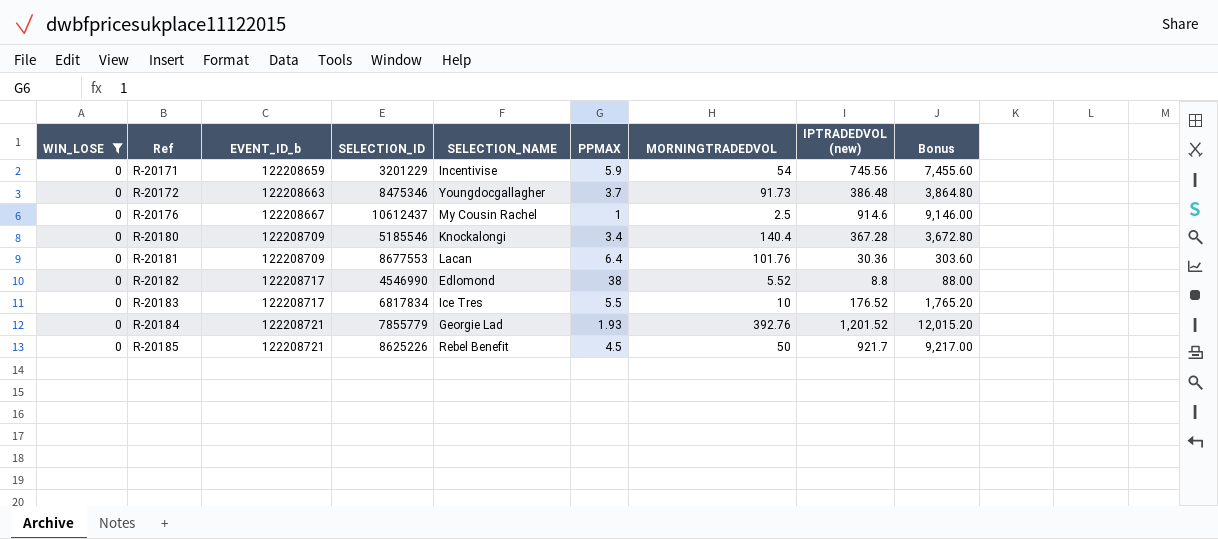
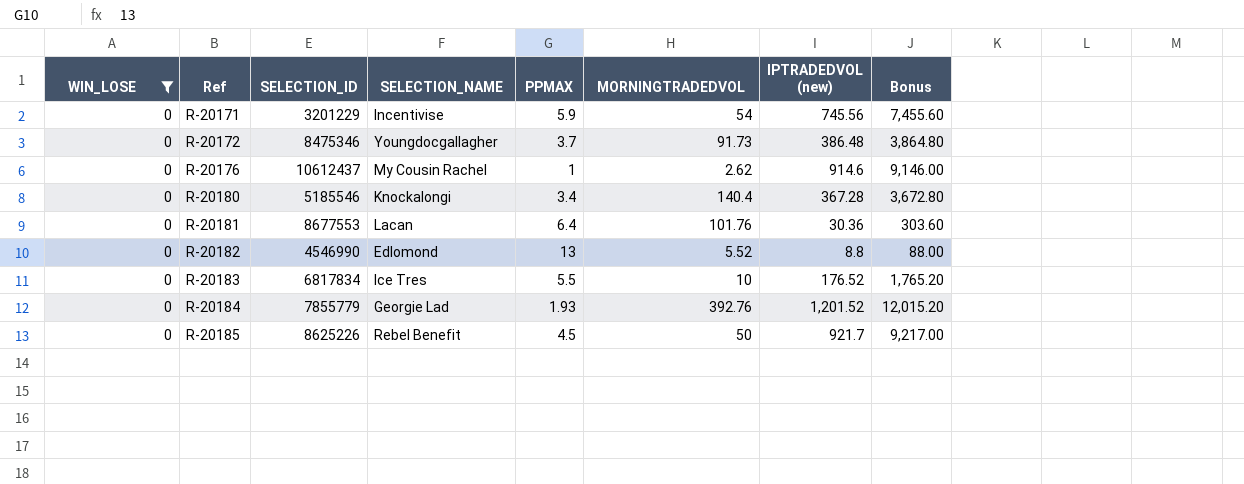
column EVENT_ID_b | position: 3 -> none
R-20176 | MORNINGTRADEDVOL: 2.5 -> 2.62
R-20182 | PPMAX: 38 -> 13

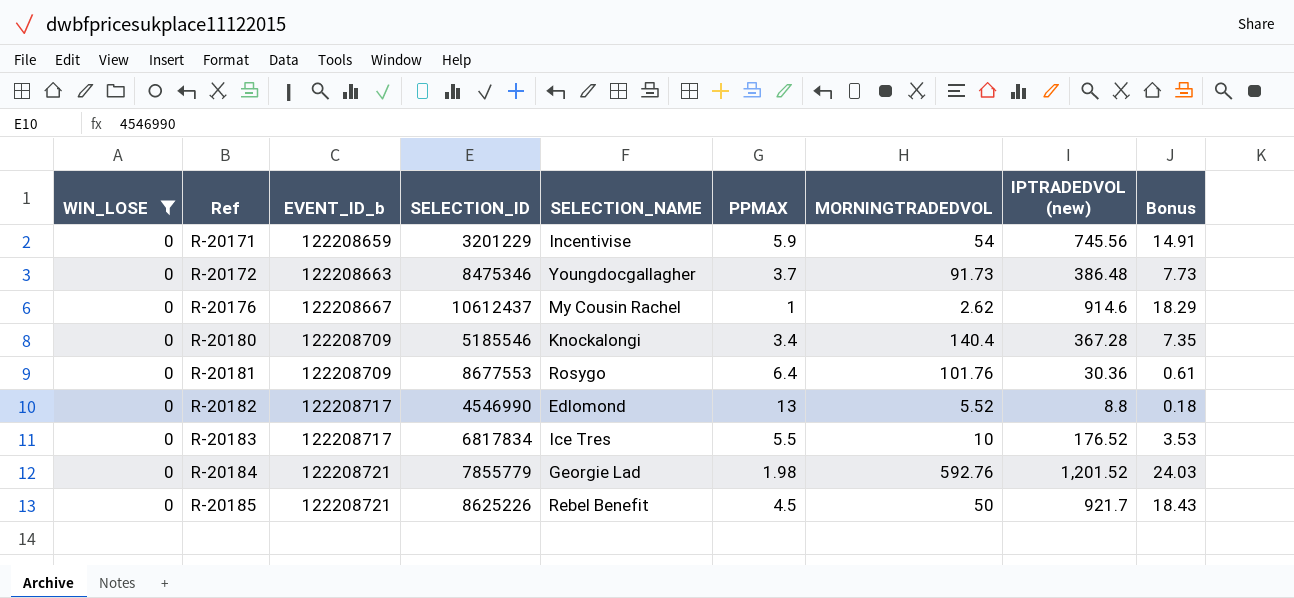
column EVENT_ID_b | position: none -> 3
column Bonus | formula: [IPTRADEDVOL (new)] * 10 -> [IPTRADEDVOL (new)] * 0.02
R-20181 | SELECTION_NAME: Lacan -> Rosygo
R-20184 | PPMAX: 1.93 -> 1.98
R-20184 | MORNINGTRADEDVOL: 392.76 -> 592.76

